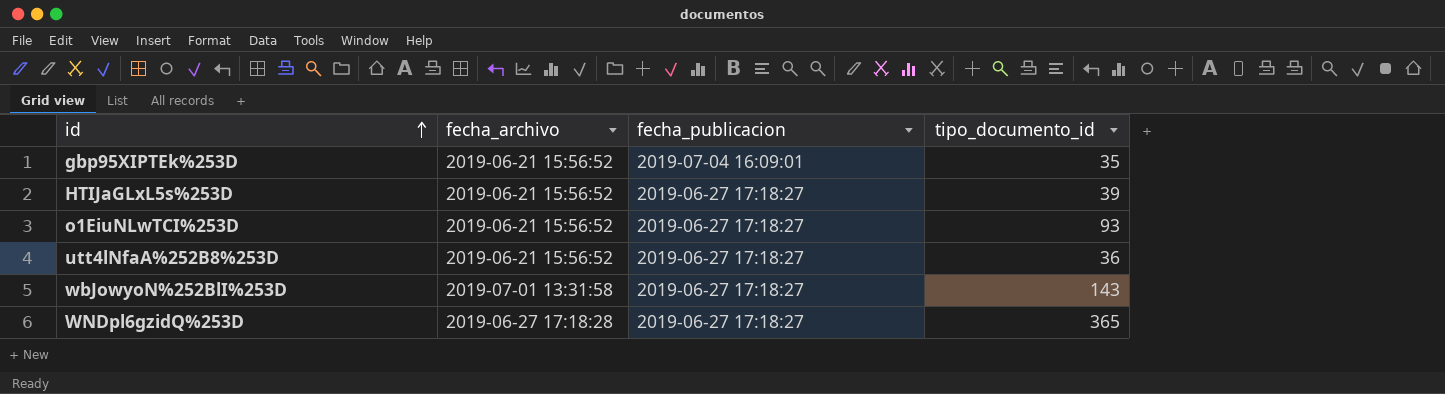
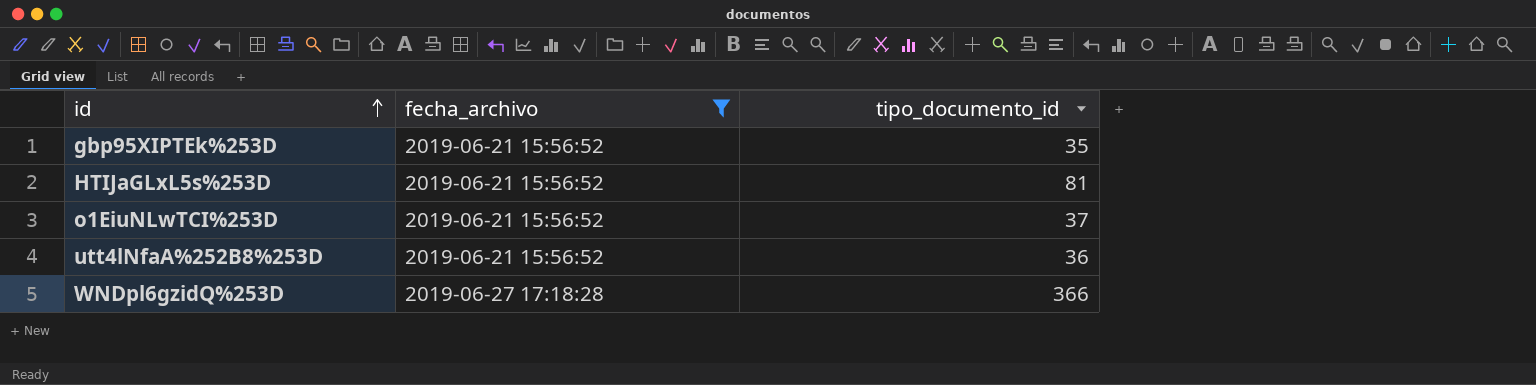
filter: none -> fecha_archivo != 2019-07-01 13:31:58
column fecha_publicacion | position: 3 -> none
HTIJaGLxL5s%253D | tipo_documento_id: 39 -> 81
o1EiuNLwTCI%253D | tipo_documento_id: 93 -> 37
WNDpl6gzidQ%253D | tipo_documento_id: 365 -> 366

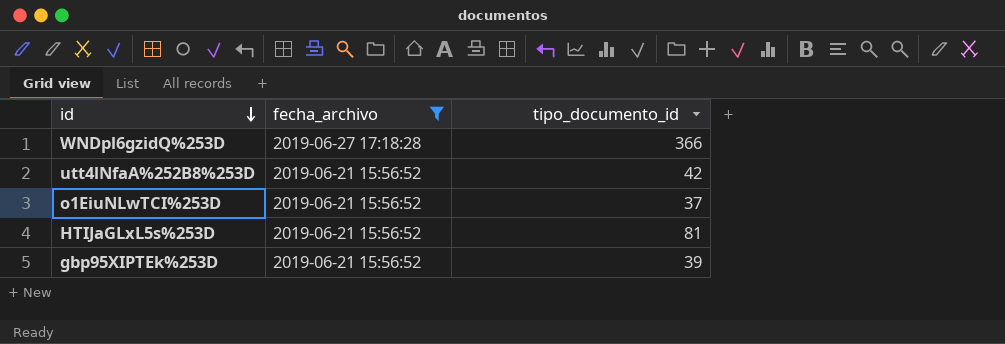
row order: id ascending -> id descending
utt4lNfaA%252B8%253D | tipo_documento_id: 36 -> 42
gbp95XIPTEk%253D | tipo_documento_id: 35 -> 39

